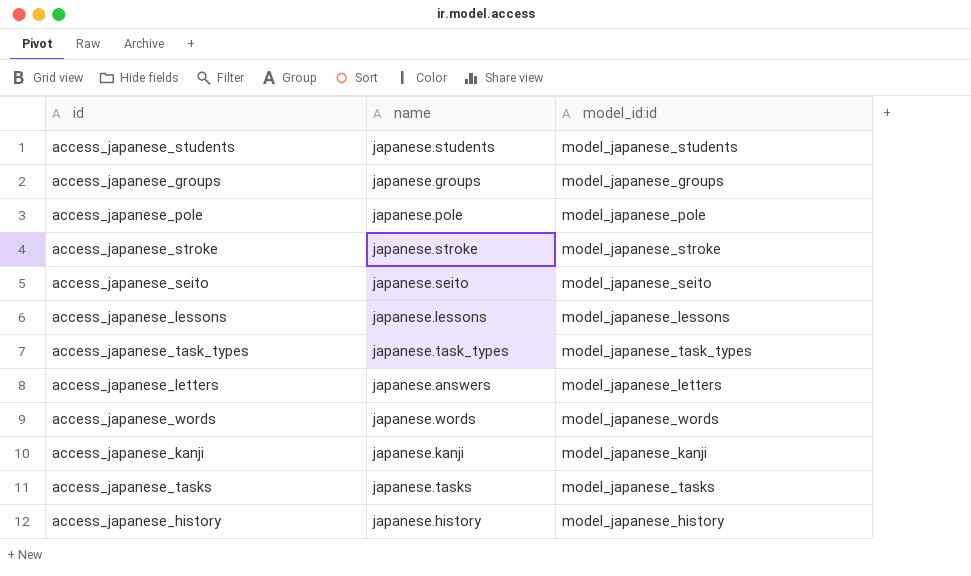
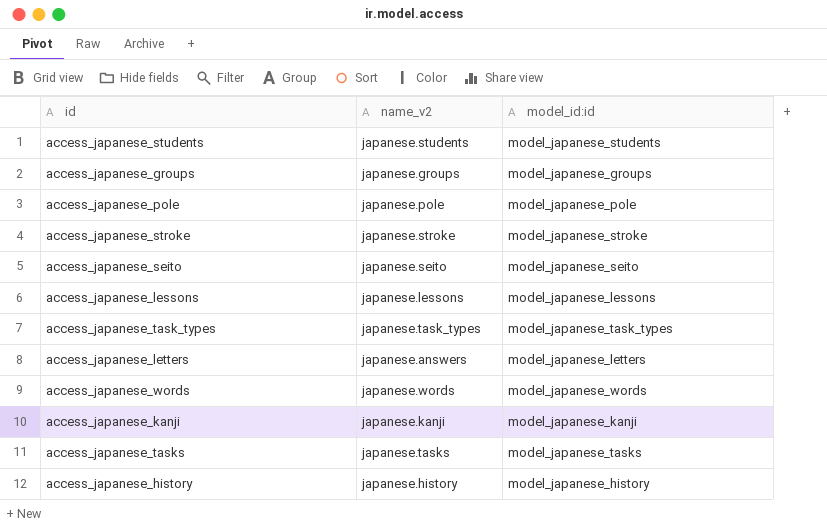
column name: name -> name_v2

